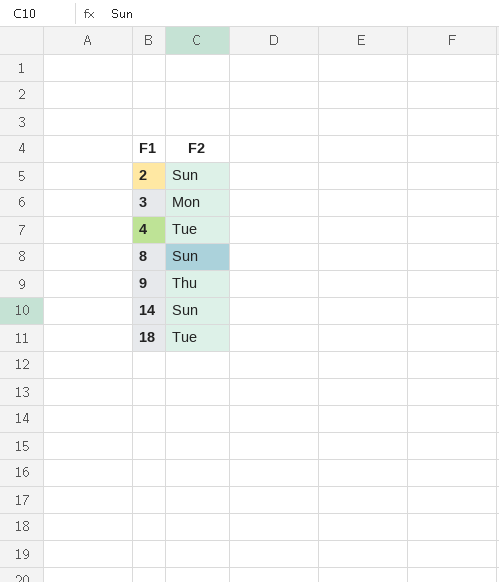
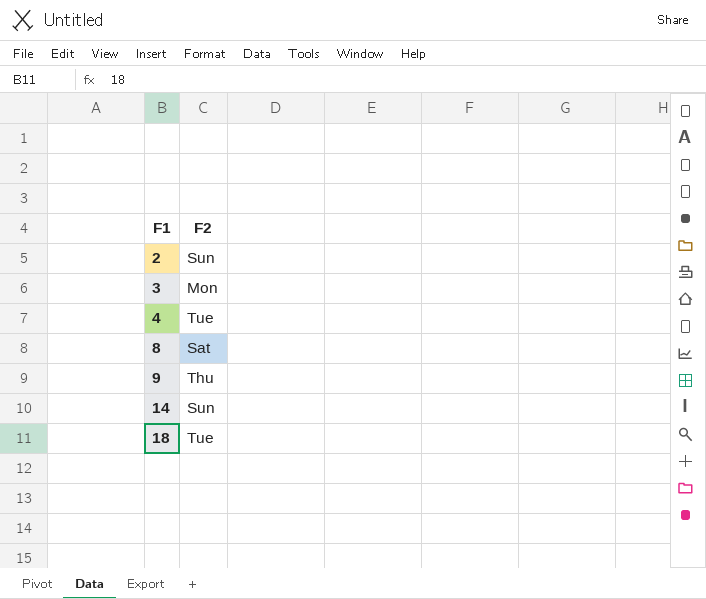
8 | F2: Sun -> Sat

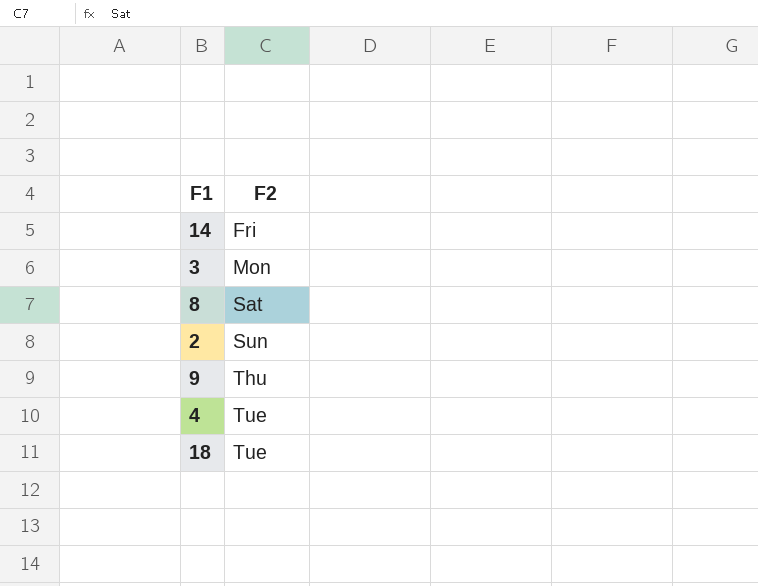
row order: F1 ascending -> F2 ascending
14 | F2: Sun -> Fri

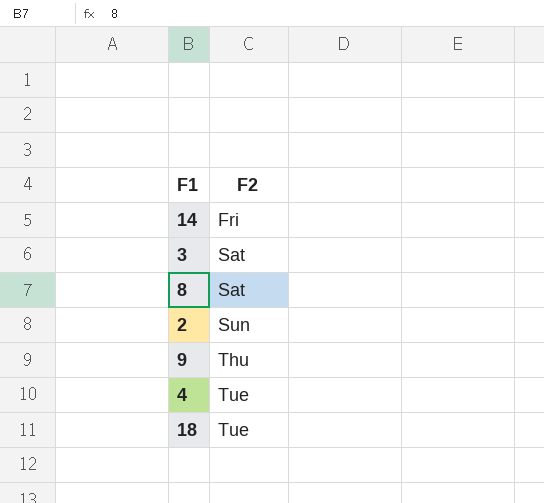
3 | F2: Mon -> Sat

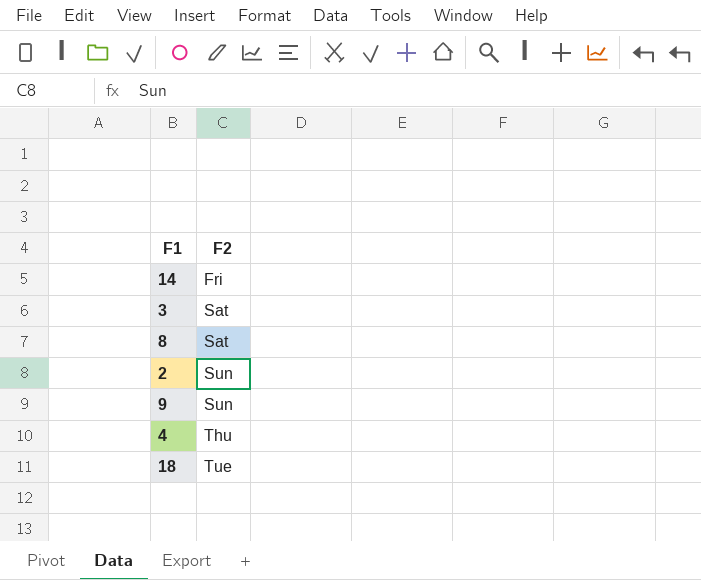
9 | F2: Thu -> Sun
4 | F2: Tue -> Thu

